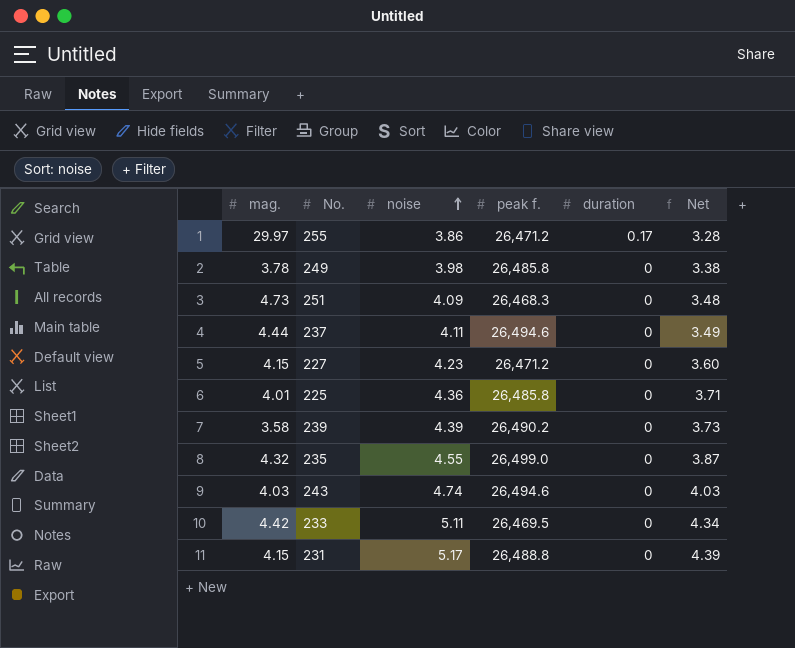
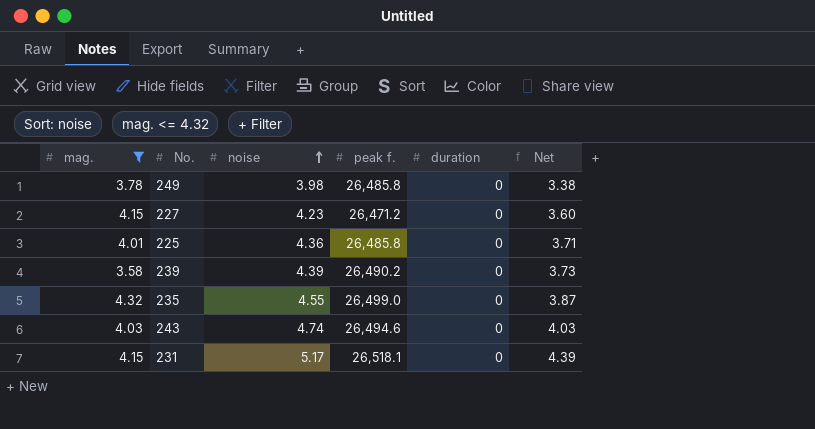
filter: none -> mag. <= 4.32
231 | peak f.: 26,488.8 -> 26,518.1

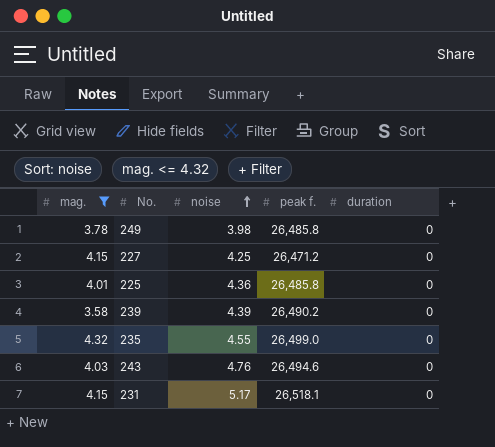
column Net | formula: [noise] * 0.85 -> none
227 | noise: 4.23 -> 4.25
243 | noise: 4.74 -> 4.76

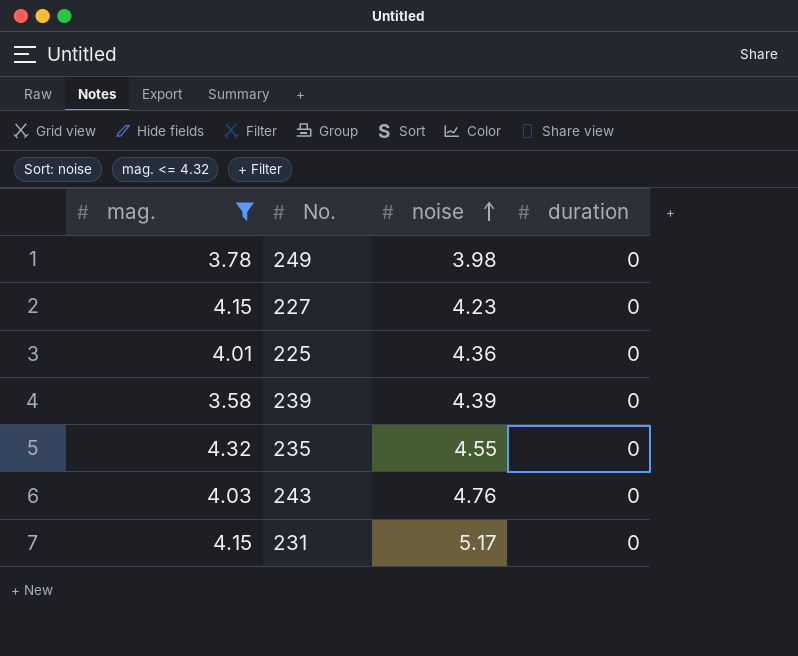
column peak f. | position: 4 -> none
227 | noise: 4.25 -> 4.23

